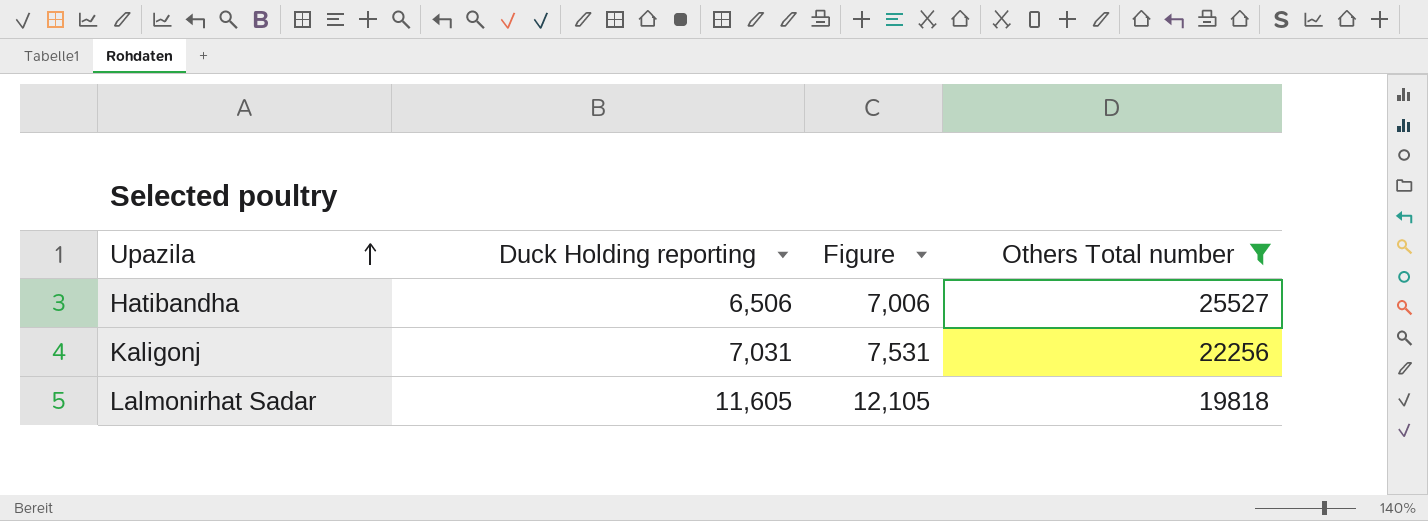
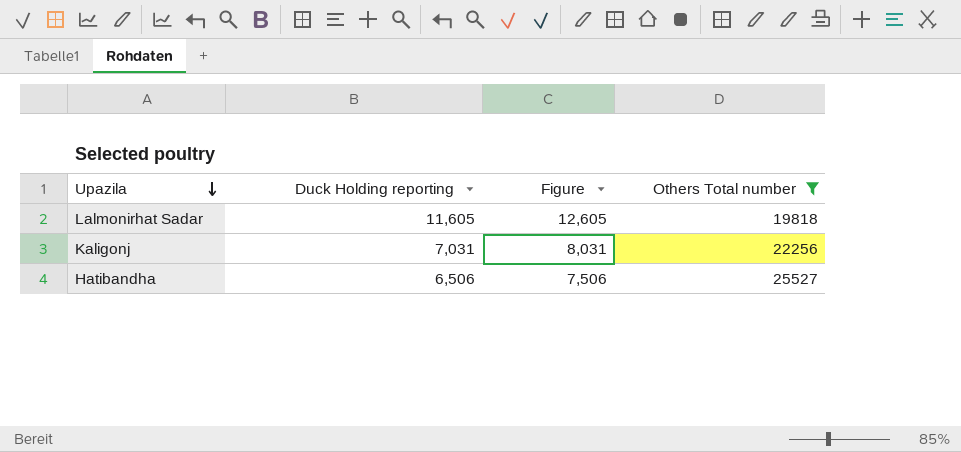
row order: Upazila ascending -> Upazila descending
column Figure | formula: [Duck Holding reporting] + 500 -> [Duck Holding reporting] + 1000

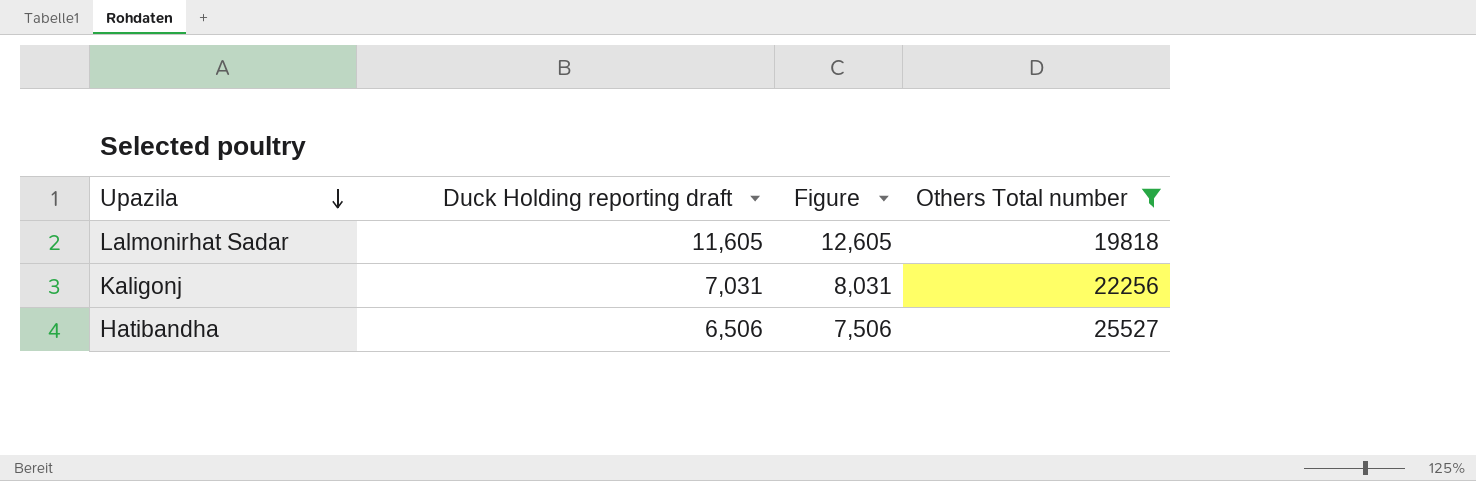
column name: Duck Holding reporting -> Duck Holding reporting draft

